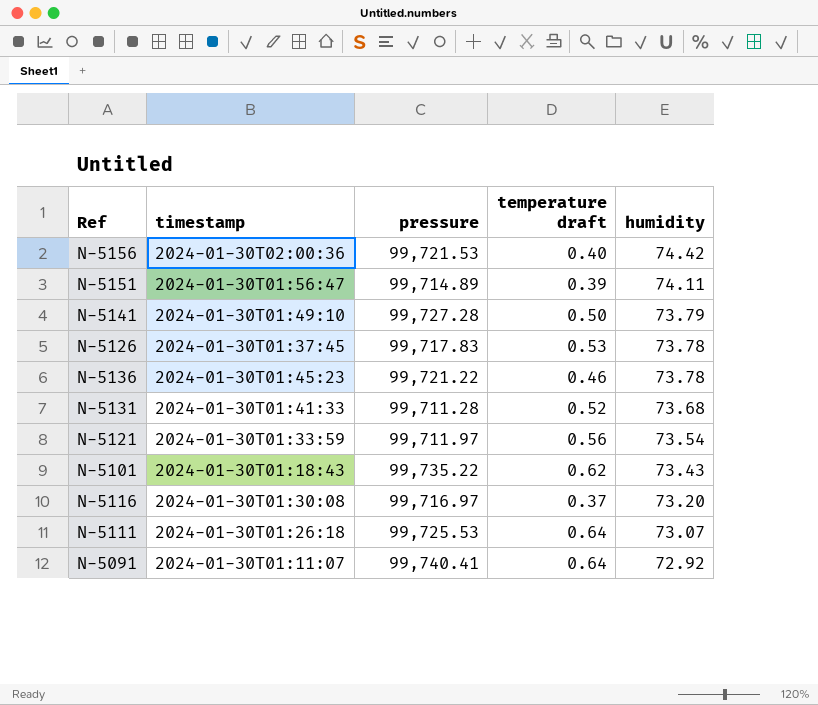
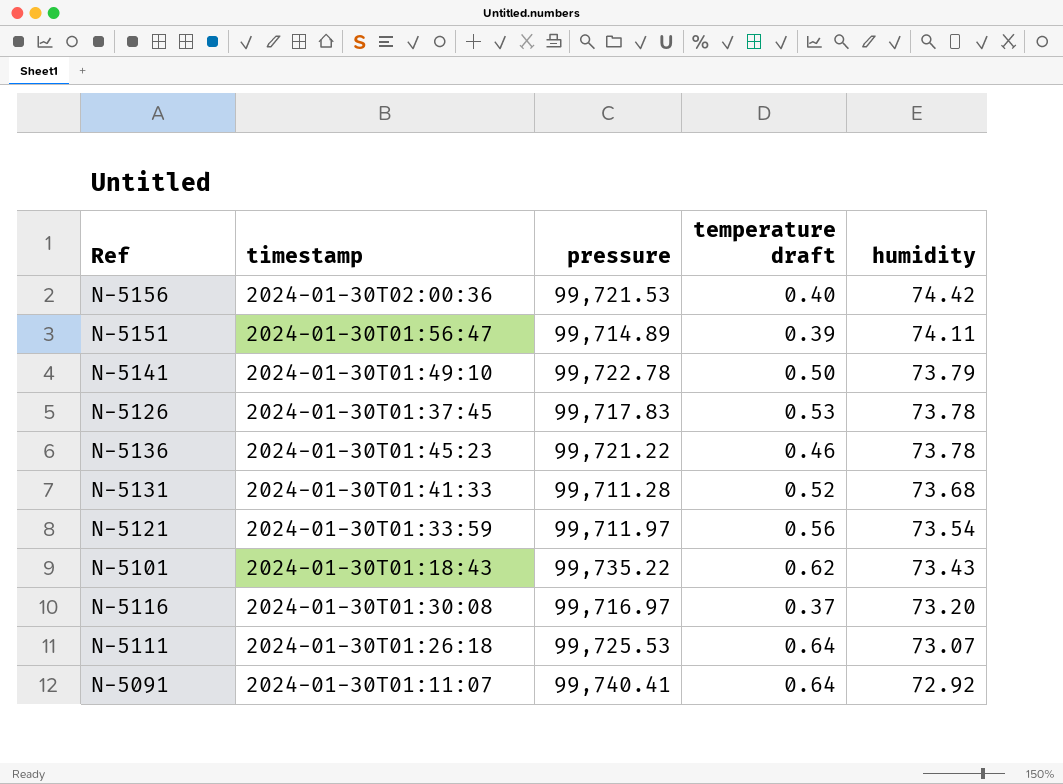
N-5141 | pressure: 99,727.28 -> 99,722.78

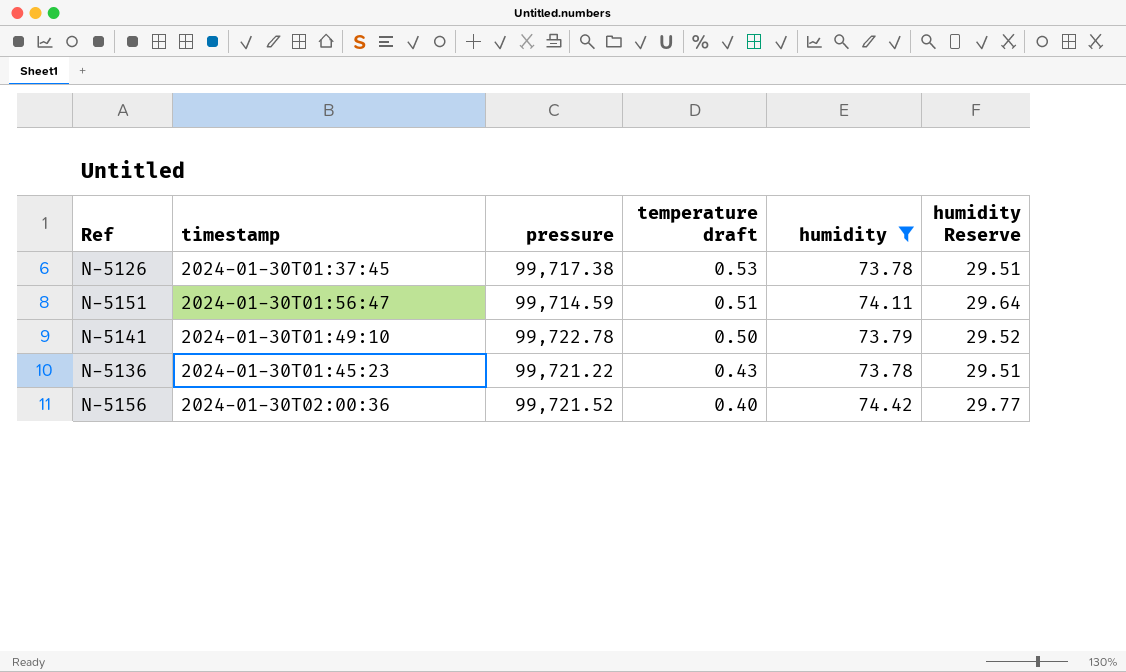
filter: none -> humidity >= 73.78
row order: humidity descending -> temperature draft descending
column humidity Reserve | formula: none -> [humidity] * 0.4
N-5126 | pressure: 99,717.83 -> 99,717.38
N-5151 | pressure: 99,714.89 -> 99,714.59
N-5151 | temperature draft: 0.39 -> 0.51
N-5136 | temperature draft: 0.46 -> 0.43
N-5156 | pressure: 99,721.53 -> 99,721.52

